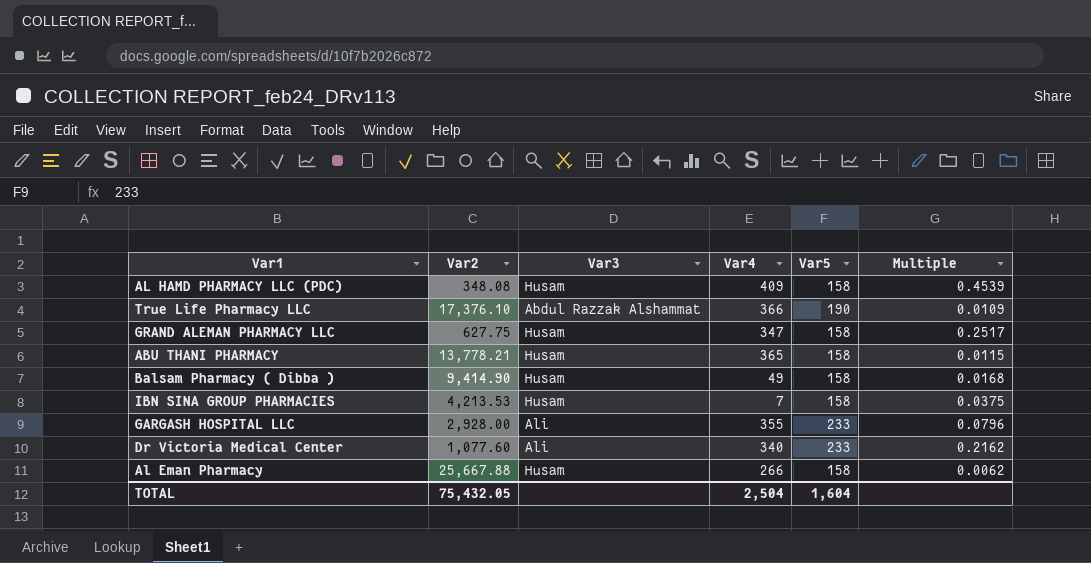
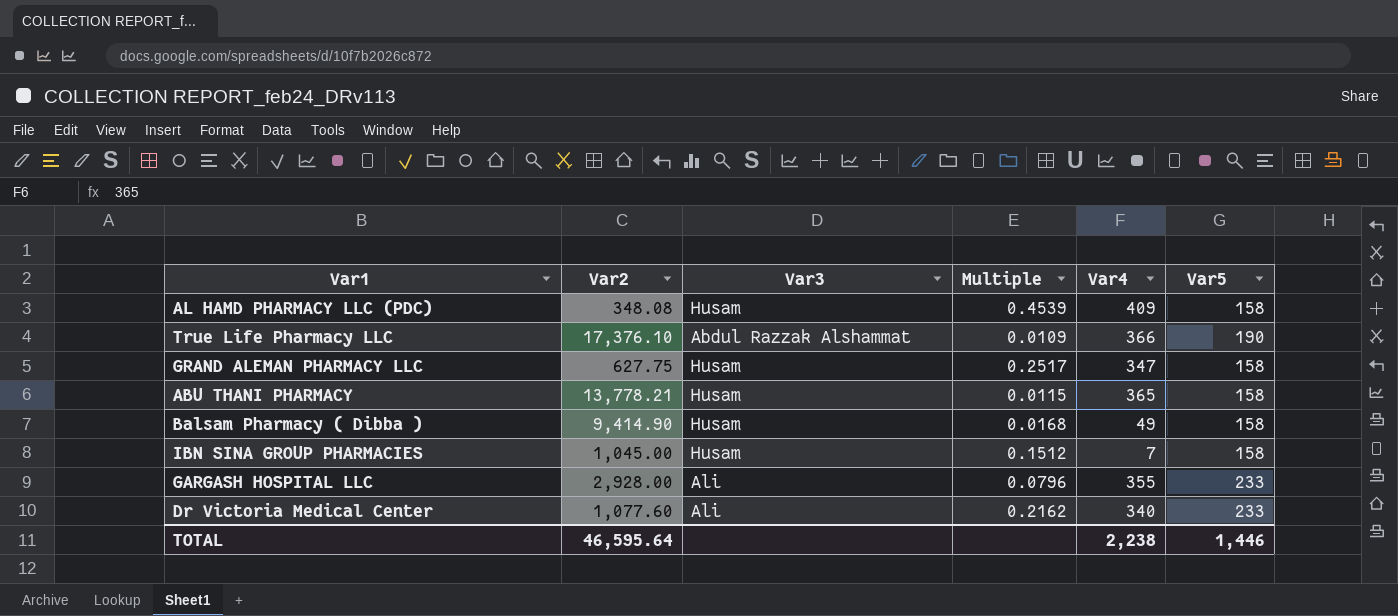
column Multiple | position: 6 -> 4
row Al Eman Pharmacy: 25,667.88 | Husam | 266 | 158 | 0.0062 -> none
IBN SINA GROUP PHARMACIES | Var2: 4,213.53 -> 1,045.00
IBN SINA GROUP PHARMACIES | Multiple: 0.0375 -> 0.1512
TOTAL | Var2: 75,432.05 -> 46,595.64
TOTAL | Var4: 2,504 -> 2,238
TOTAL | Var5: 1,604 -> 1,446

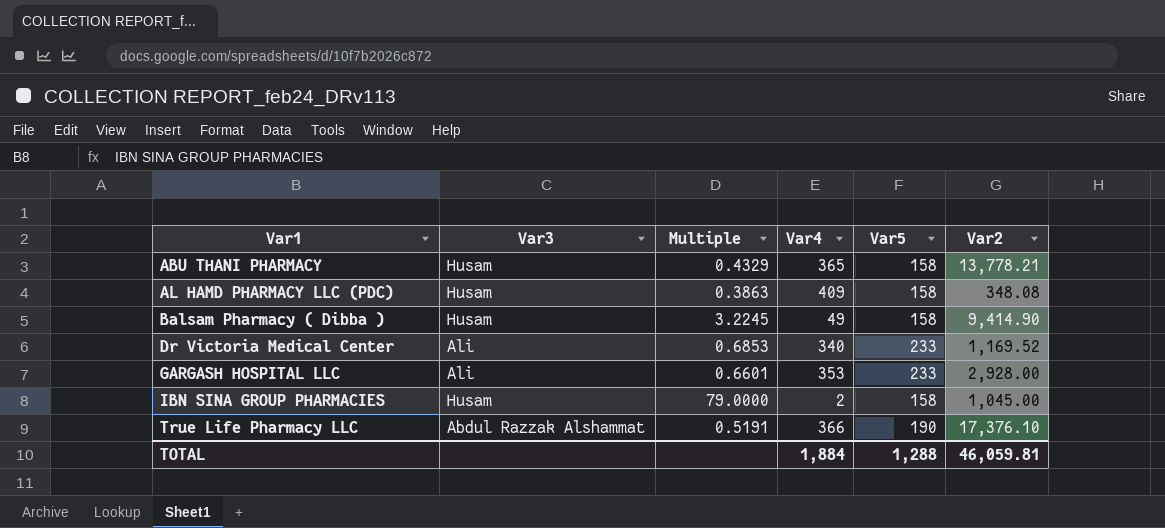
row order: none -> Var1 ascending
column Multiple | formula: [Var5] / [Var2] -> [Var5] / [Var4]
column Var2 | position: 2 -> 6
row GRAND ALEMAN PHARMACY LLC: 627.75 | Husam | 0.2517 | 347 | 158 -> none
Dr Victoria Medical Center | Var2: 1,077.60 -> 1,169.52
GARGASH HOSPITAL LLC | Var4: 355 -> 353
IBN SINA GROUP PHARMACIES | Var4: 7 -> 2
TOTAL | Var4: 2,238 -> 1,884
TOTAL | Var5: 1,446 -> 1,288
TOTAL | Var2: 46,595.64 -> 46,059.81

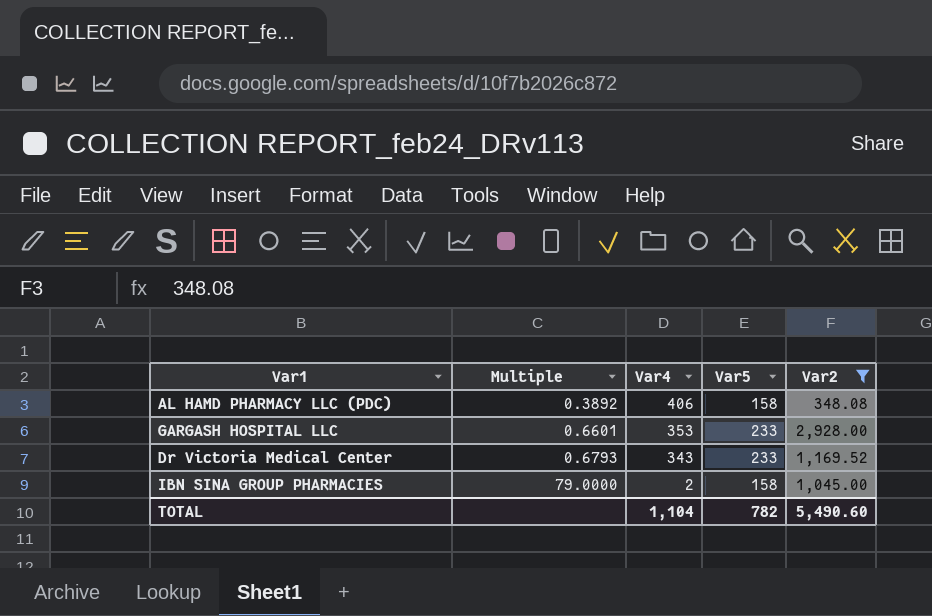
filter: none -> Var2 <= 2,928.00
row order: Var1 ascending -> Multiple ascending
column Var3 | position: 2 -> none
AL HAMD PHARMACY LLC (PDC) | Multiple: 0.3863 -> 0.3892
AL HAMD PHARMACY LLC (PDC) | Var4: 409 -> 406
Dr Victoria Medical Center | Multiple: 0.6853 -> 0.6793
Dr Victoria Medical Center | Var4: 340 -> 343
TOTAL | Var4: 1,884 -> 1,104
TOTAL | Var5: 1,288 -> 782
TOTAL | Var2: 46,059.81 -> 5,490.60

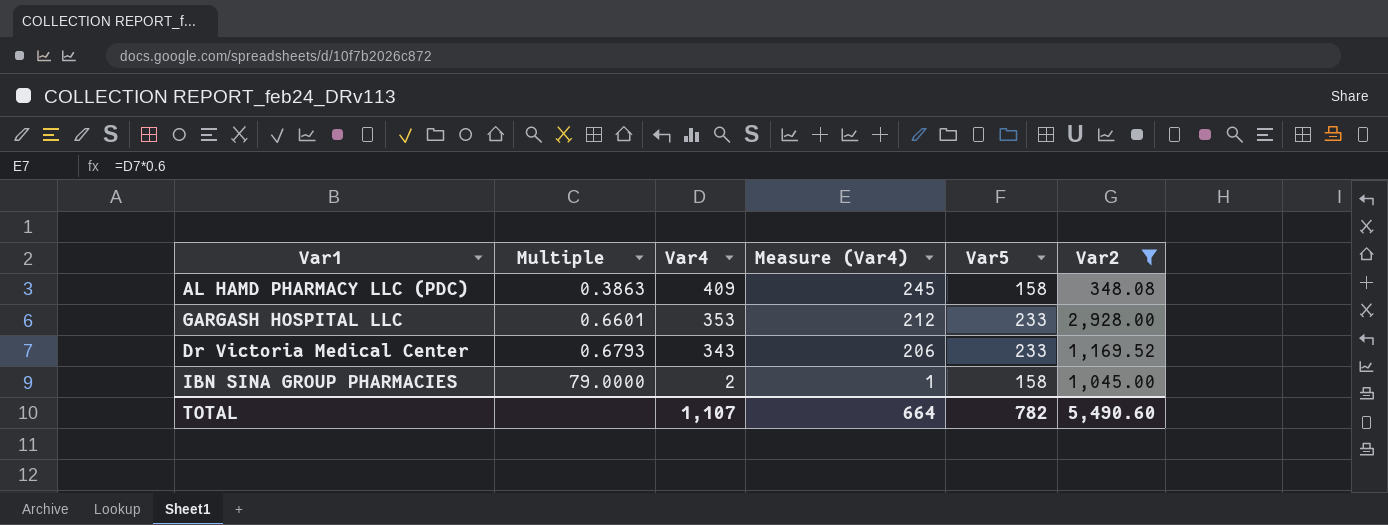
column Measure (Var4) | formula: none -> [Var4] * 0.6
AL HAMD PHARMACY LLC (PDC) | Multiple: 0.3892 -> 0.3863
AL HAMD PHARMACY LLC (PDC) | Var4: 406 -> 409
TOTAL | Var4: 1,104 -> 1,107

